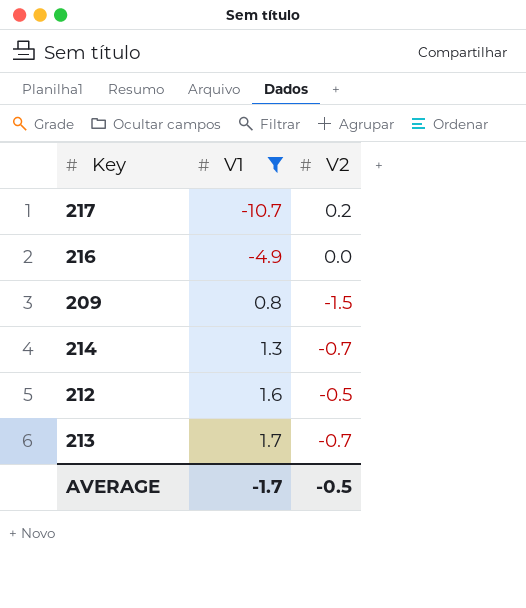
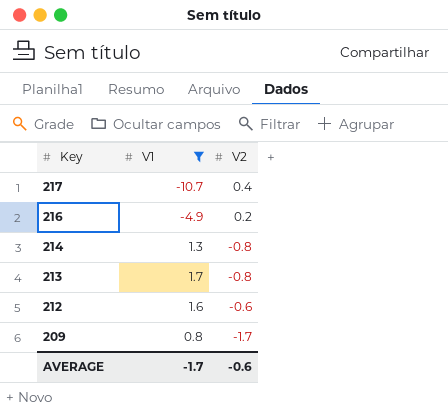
row order: V1 ascending -> Key descending
217 | V2: 0.2 -> 0.4
216 | V2: 0.0 -> 0.2
214 | V2: -0.7 -> -0.8
213 | V2: -0.7 -> -0.8
212 | V2: -0.5 -> -0.6
209 | V2: -1.5 -> -1.7
AVERAGE | V2: -0.5 -> -0.6

